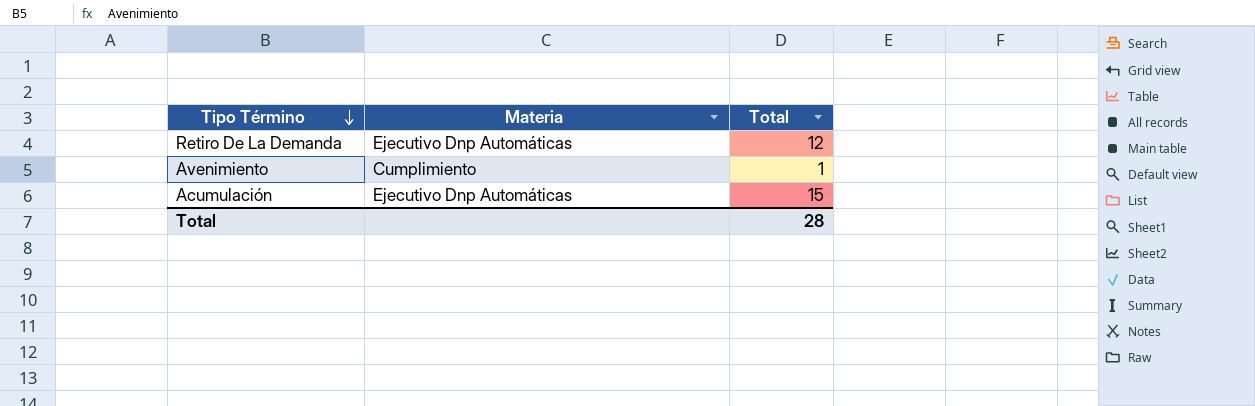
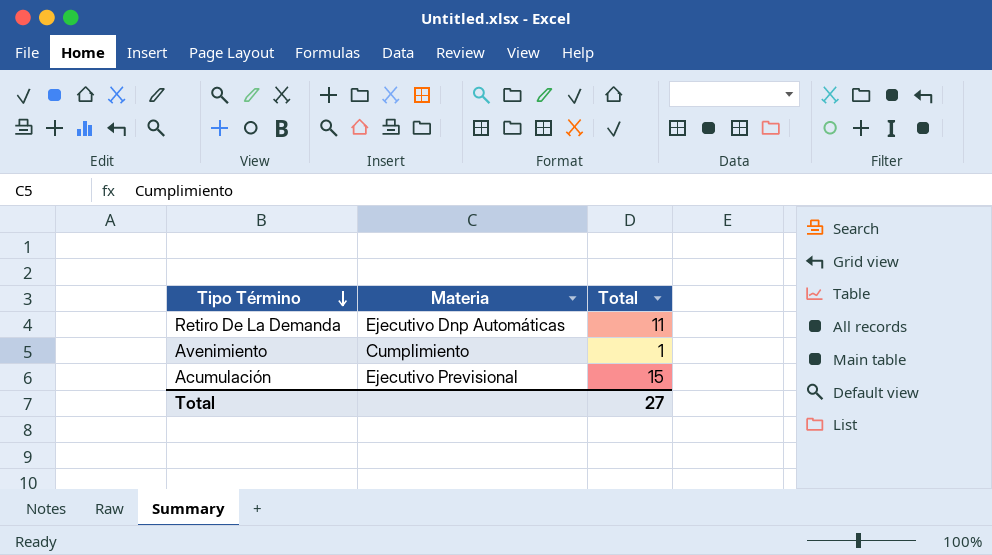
Retiro De La Demanda | Total: 12 -> 11
Acumulación | Materia: Ejecutivo Dnp Automáticas -> Ejecutivo Previsional
Total | Total: 28 -> 27

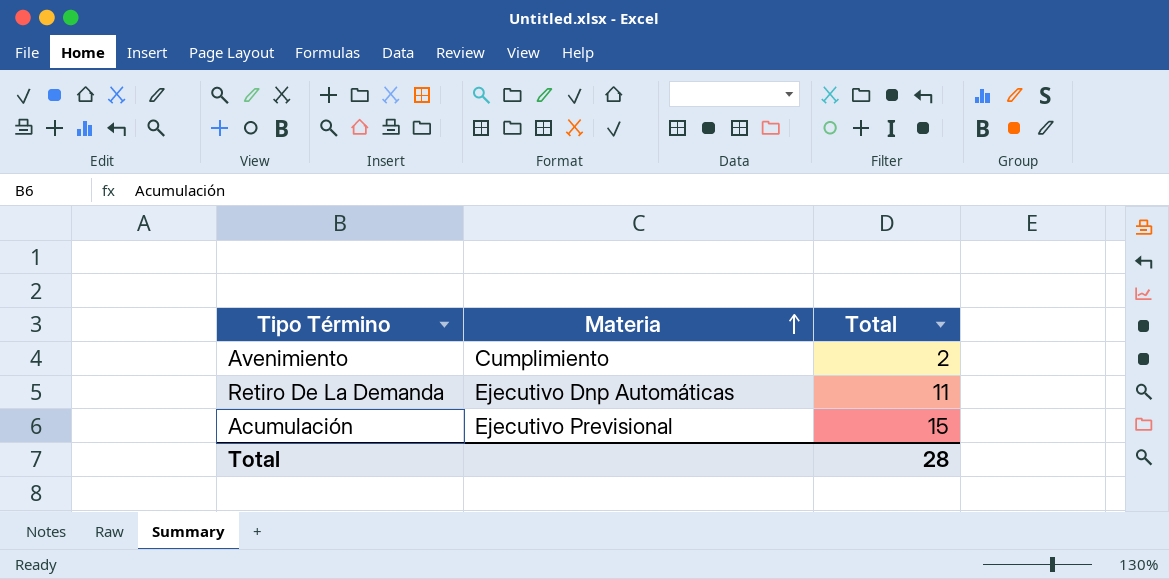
row order: Tipo Término descending -> Materia ascending
Avenimiento | Total: 1 -> 2
Total | Total: 27 -> 28

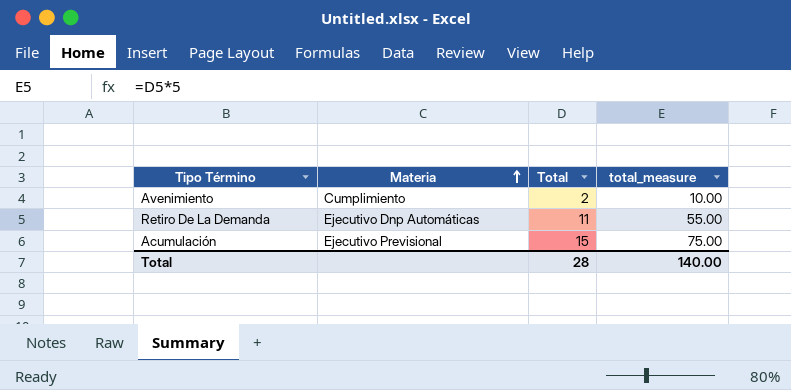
column total_measure | formula: none -> [Total] * 5

